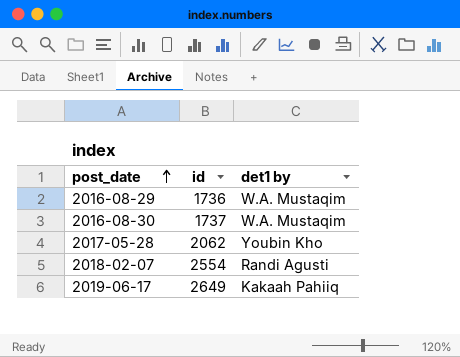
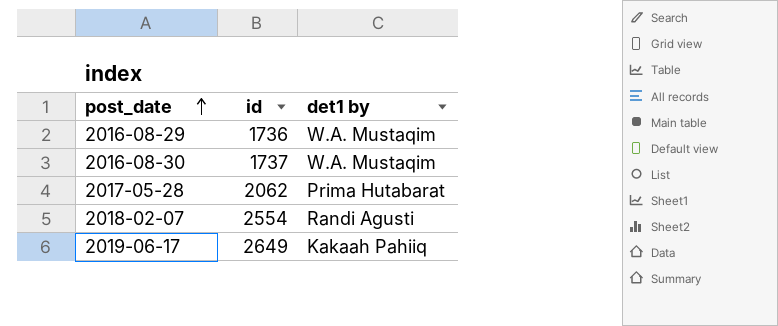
2017-05-28 | det1 by: Youbin Kho -> Prima Hutabarat

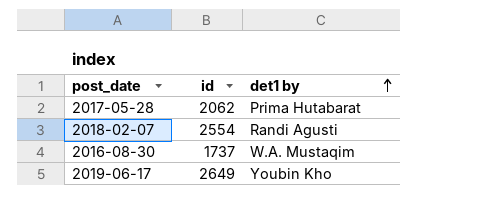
row order: post_date ascending -> det1 by ascending
row 2016-08-29: 1736 | W.A. Mustaqim -> none
2019-06-17 | det1 by: Kakaah Pahiiq -> Youbin Kho

